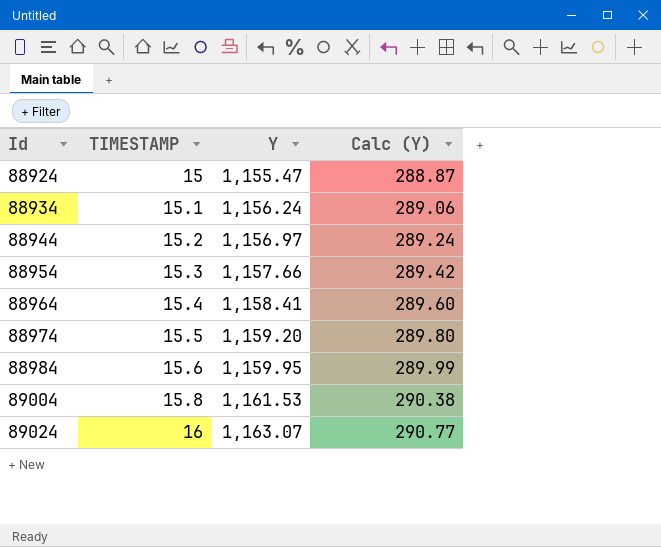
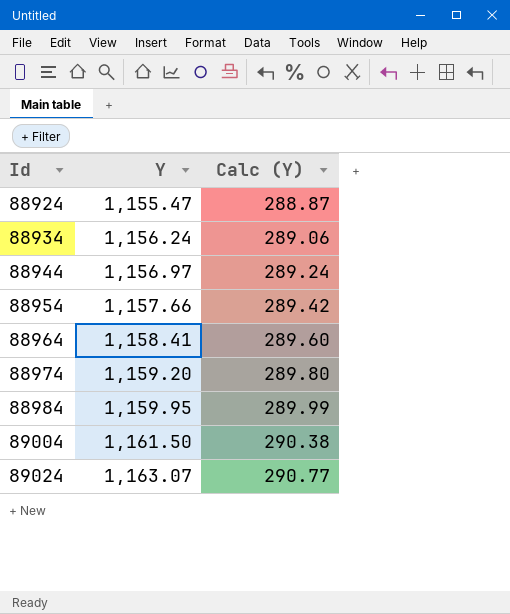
column TIMESTAMP | position: 2 -> none
89004 | Y: 1,161.53 -> 1,161.50

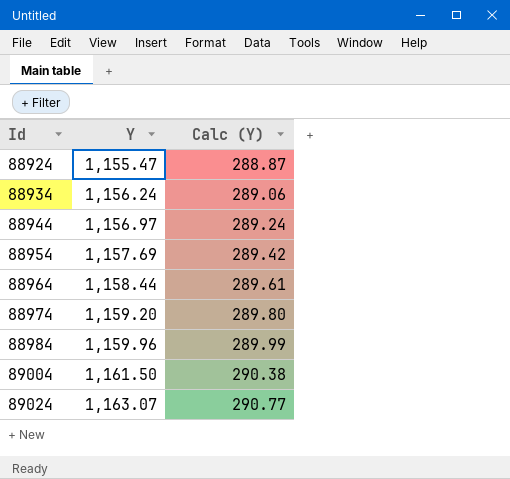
88954 | Y: 1,157.66 -> 1,157.69
88964 | Y: 1,158.41 -> 1,158.44
88964 | Calc (Y): 289.60 -> 289.61
88984 | Y: 1,159.95 -> 1,159.96

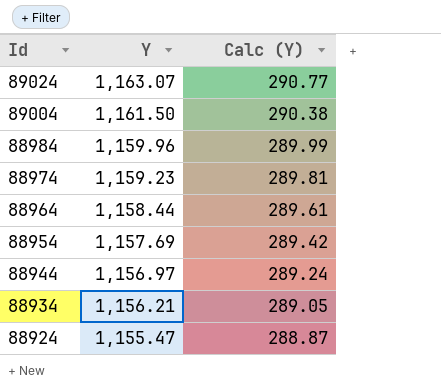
row order: Id ascending -> Id descending
88974 | Y: 1,159.20 -> 1,159.23
88974 | Calc (Y): 289.80 -> 289.81
88934 | Y: 1,156.24 -> 1,156.21
88934 | Calc (Y): 289.06 -> 289.05

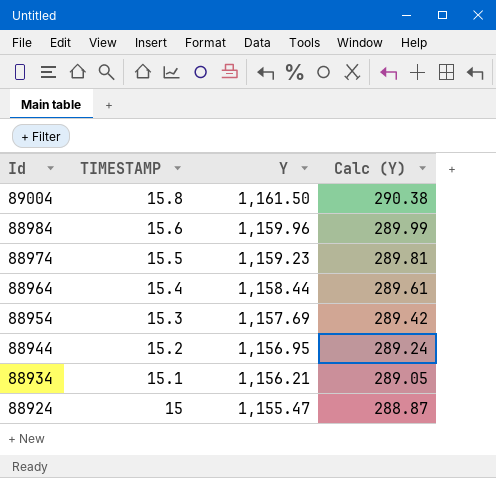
column TIMESTAMP | position: none -> 2
row 89024: 1,163.07 | 290.77 -> none
88944 | Y: 1,156.97 -> 1,156.95

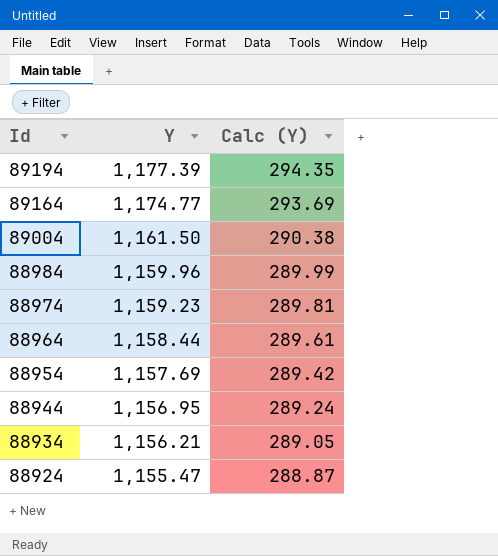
column TIMESTAMP | position: 2 -> none
row 89194: none -> 1,177.39 | 294.35
row 89164: none -> 1,174.77 | 293.69

